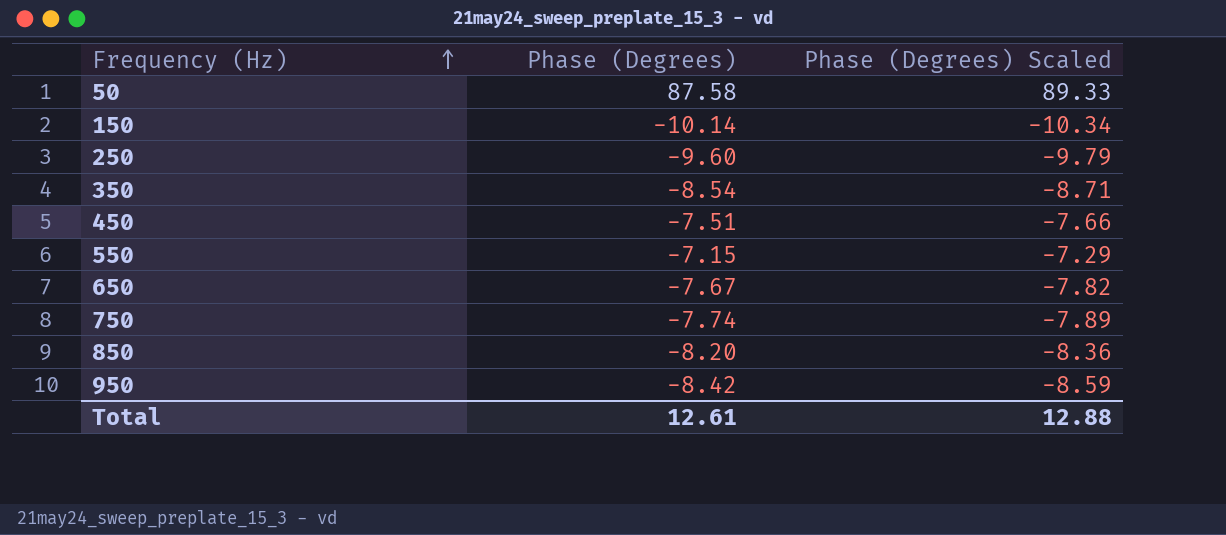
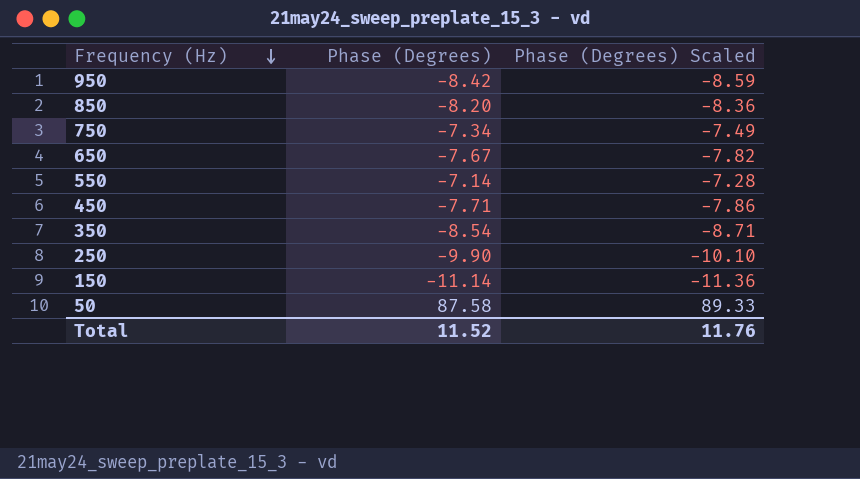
row order: Frequency (Hz) ascending -> Frequency (Hz) descending
750 | Phase (Degrees): -7.74 -> -7.34
750 | Phase (Degrees) Scaled: -7.89 -> -7.49
550 | Phase (Degrees): -7.15 -> -7.14
550 | Phase (Degrees) Scaled: -7.29 -> -7.28
450 | Phase (Degrees): -7.51 -> -7.71
450 | Phase (Degrees) Scaled: -7.66 -> -7.86
250 | Phase (Degrees): -9.60 -> -9.90
250 | Phase (Degrees) Scaled: -9.79 -> -10.10
150 | Phase (Degrees): -10.14 -> -11.14
150 | Phase (Degrees) Scaled: -10.34 -> -11.36
Total | Phase (Degrees): 12.61 -> 11.52
Total | Phase (Degrees) Scaled: 12.88 -> 11.76

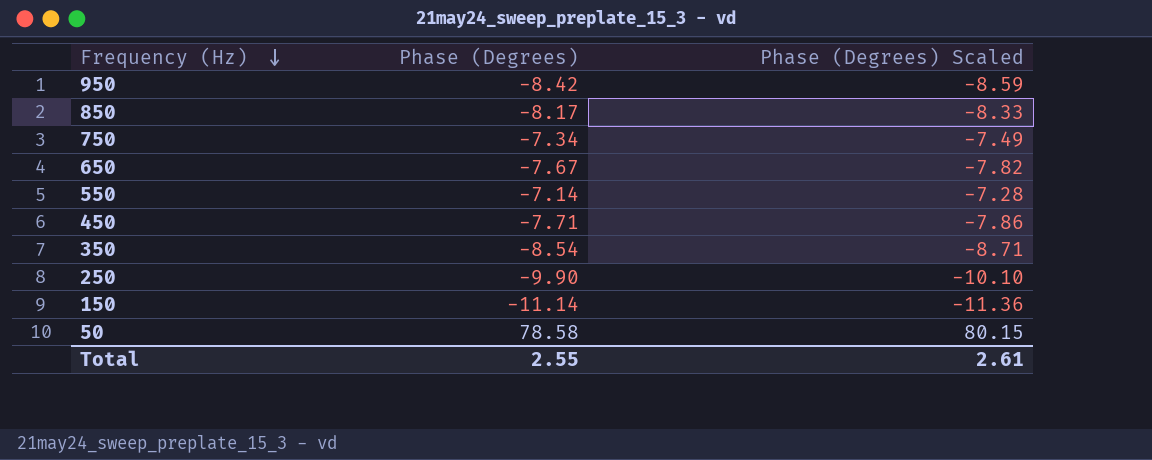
850 | Phase (Degrees): -8.20 -> -8.17
850 | Phase (Degrees) Scaled: -8.36 -> -8.33
50 | Phase (Degrees): 87.58 -> 78.58
50 | Phase (Degrees) Scaled: 89.33 -> 80.15
Total | Phase (Degrees): 11.52 -> 2.55
Total | Phase (Degrees) Scaled: 11.76 -> 2.61

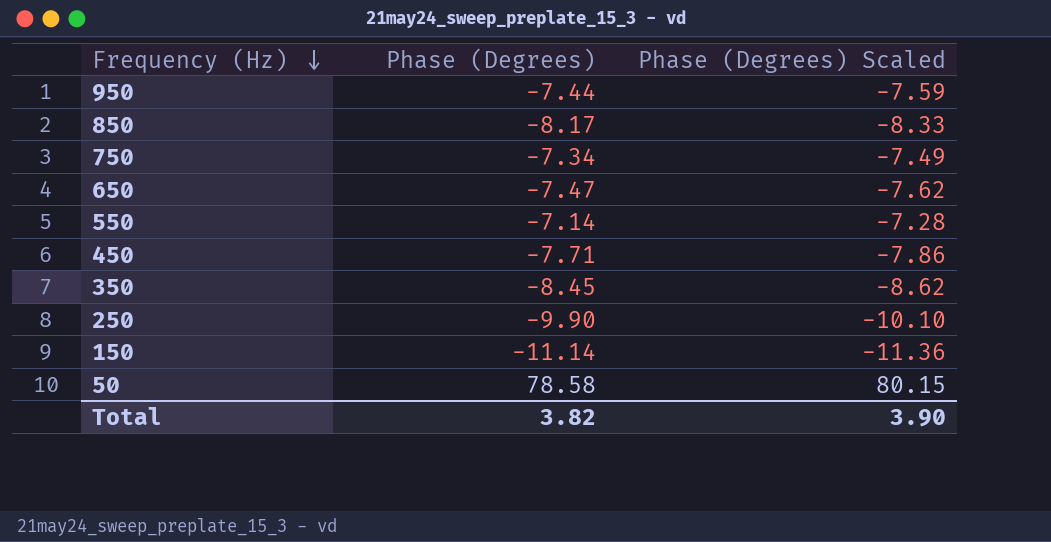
950 | Phase (Degrees): -8.42 -> -7.44
950 | Phase (Degrees) Scaled: -8.59 -> -7.59
650 | Phase (Degrees): -7.67 -> -7.47
650 | Phase (Degrees) Scaled: -7.82 -> -7.62
350 | Phase (Degrees): -8.54 -> -8.45
350 | Phase (Degrees) Scaled: -8.71 -> -8.62
Total | Phase (Degrees): 2.55 -> 3.82
Total | Phase (Degrees) Scaled: 2.61 -> 3.90

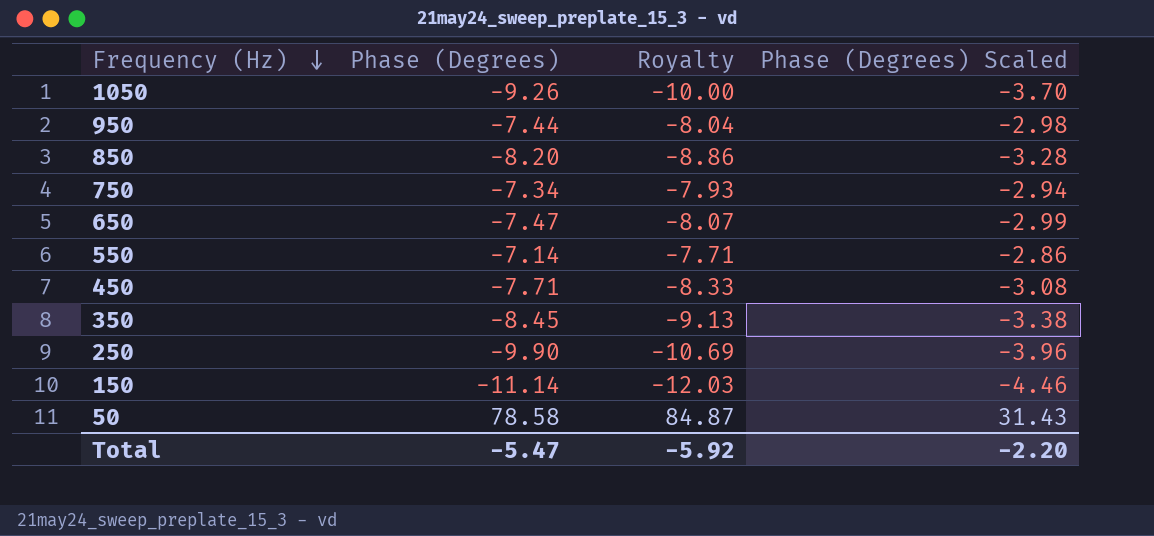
column Royalty | formula: none -> [Phase (Degrees)] * 1.08
column Phase (Degrees) Scaled | formula: [Phase (Degrees)] * 1.02 -> [Phase (Degrees)] * 0.4
row 1050: none -> -9.26 | -10.00 | -3.70
850 | Phase (Degrees): -8.17 -> -8.20
Total | Phase (Degrees): 3.82 -> -5.47
Total | Phase (Degrees) Scaled: 3.90 -> -2.20

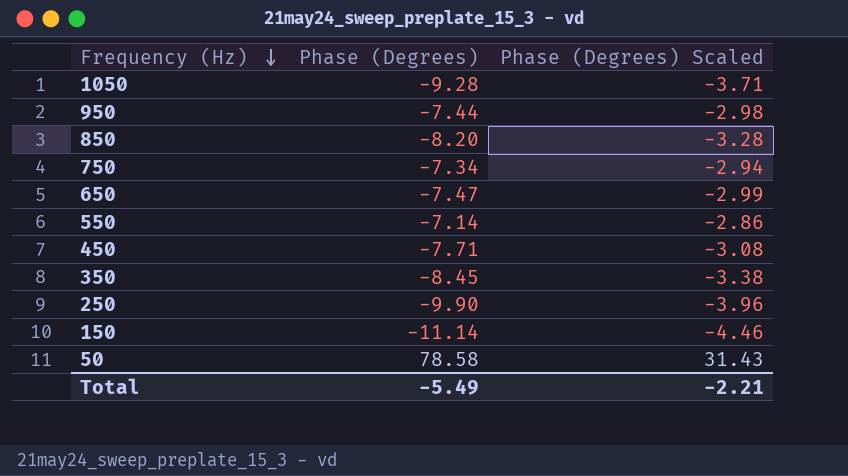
column Royalty | formula: [Phase (Degrees)] * 1.08 -> none
1050 | Phase (Degrees): -9.26 -> -9.28
1050 | Phase (Degrees) Scaled: -3.70 -> -3.71
Total | Phase (Degrees): -5.47 -> -5.49
Total | Phase (Degrees) Scaled: -2.20 -> -2.21

